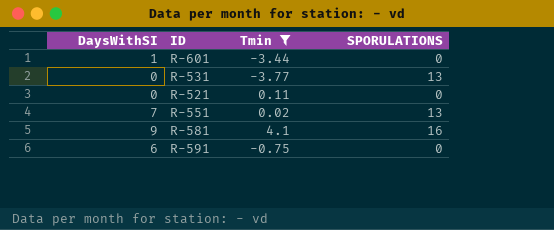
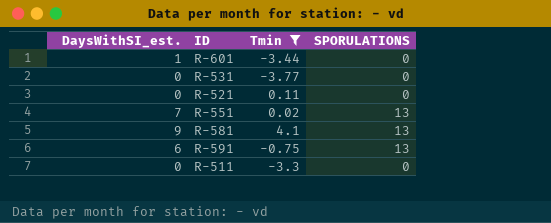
column name: DaysWithSI -> DaysWithSI_est.
R-531 | SPORULATIONS: 13 -> 0
R-581 | SPORULATIONS: 16 -> 13
R-591 | SPORULATIONS: 0 -> 13
row R-511: none -> 0 | -3.3 | 0

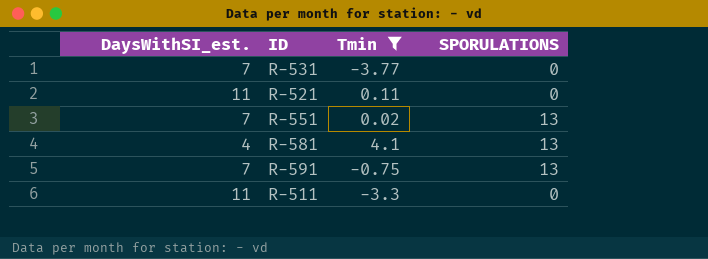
row R-601: 1 | -3.44 | 0 -> none
R-531 | DaysWithSI_est.: 0 -> 7
R-521 | DaysWithSI_est.: 0 -> 11
R-581 | DaysWithSI_est.: 9 -> 4
R-591 | DaysWithSI_est.: 6 -> 7
R-511 | DaysWithSI_est.: 0 -> 11

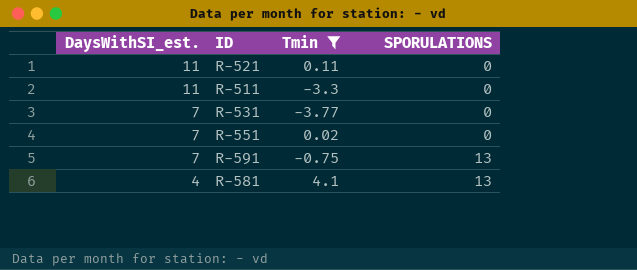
row order: none -> DaysWithSI_est. descending
R-551 | SPORULATIONS: 13 -> 0

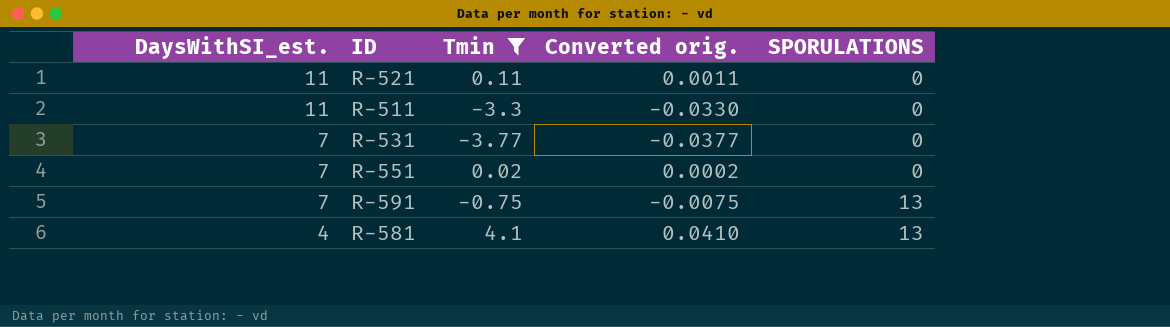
column Converted orig. | formula: none -> [Tmin] * 0.01

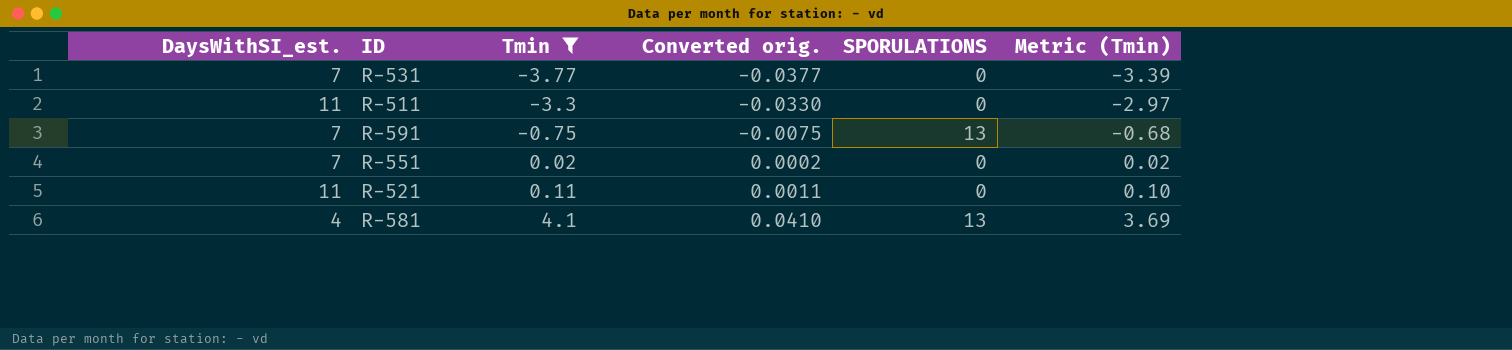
row order: DaysWithSI_est. descending -> Tmin ascending
column Metric (Tmin) | formula: none -> [Tmin] * 0.9

